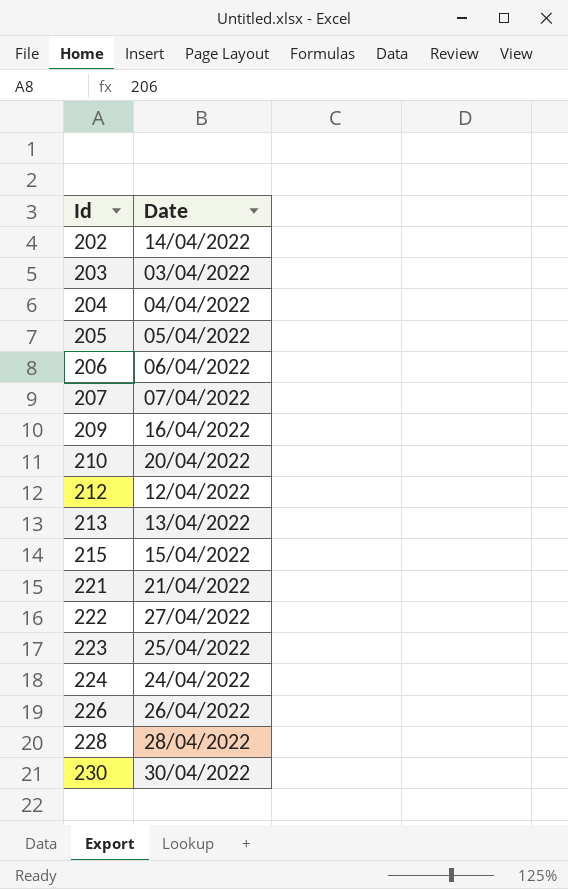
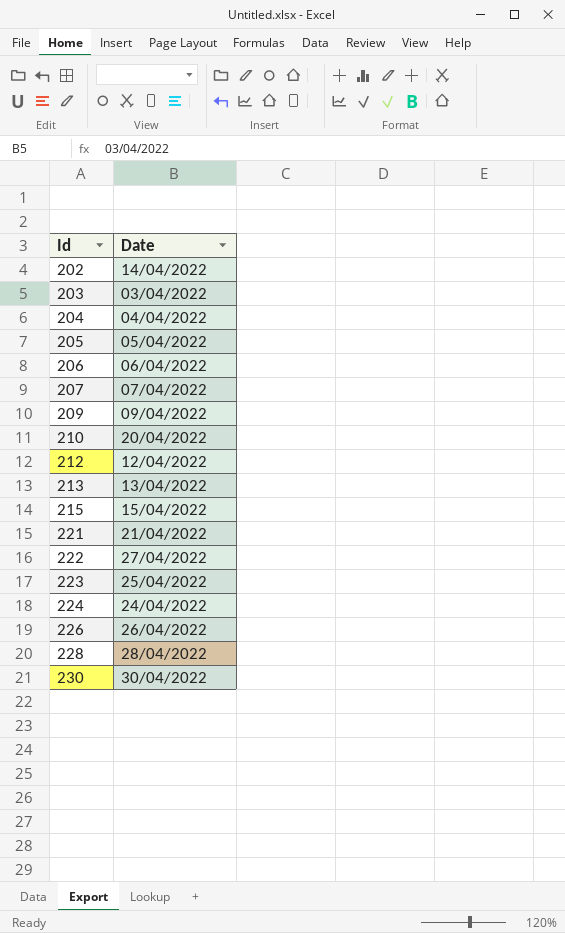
209 | Date: 16/04/2022 -> 09/04/2022

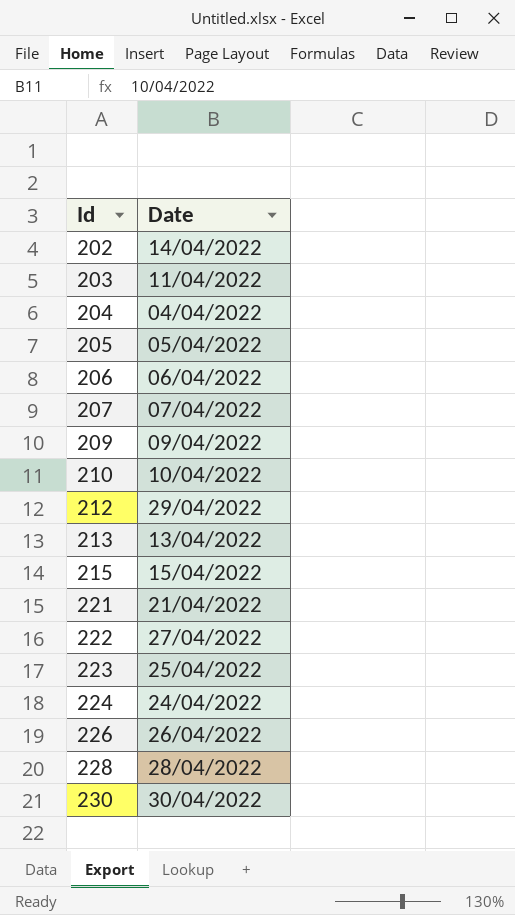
203 | Date: 03/04/2022 -> 11/04/2022
210 | Date: 20/04/2022 -> 10/04/2022
212 | Date: 12/04/2022 -> 29/04/2022

